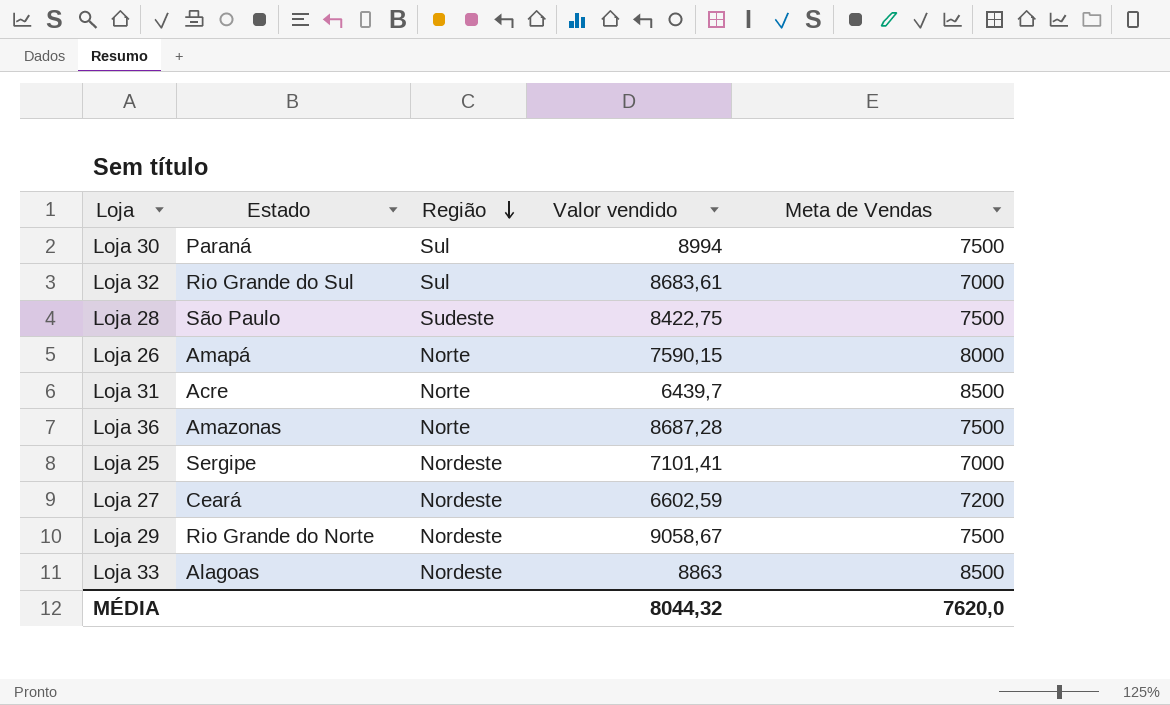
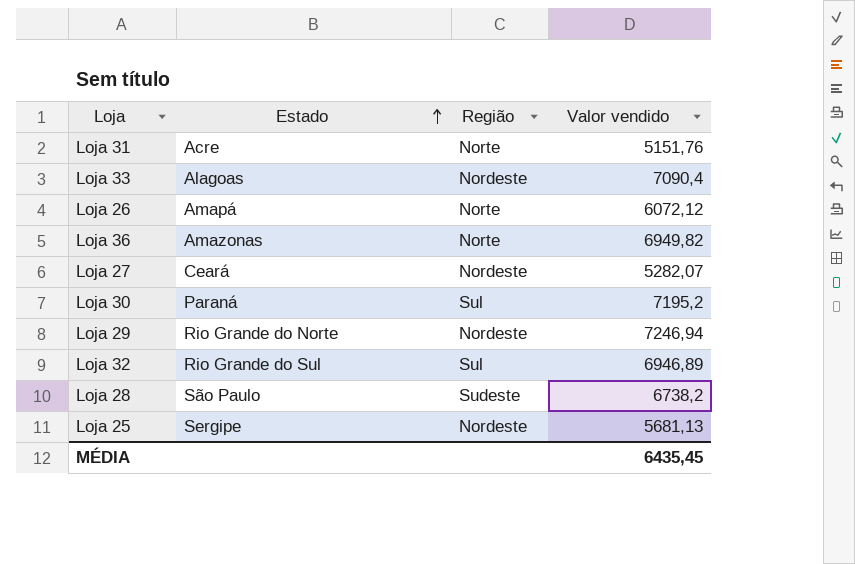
row order: Região descending -> Estado ascending
column Meta de Vendas | position: 5 -> none
Loja 31 | Valor vendido: 6439,7 -> 5151,76
Loja 33 | Valor vendido: 8863 -> 7090,4
Loja 26 | Valor vendido: 7590,15 -> 6072,12
Loja 36 | Valor vendido: 8687,28 -> 6949,82
Loja 27 | Valor vendido: 6602,59 -> 5282,07
Loja 30 | Valor vendido: 8994 -> 7195,2
Loja 29 | Valor vendido: 9058,67 -> 7246,94
Loja 32 | Valor vendido: 8683,61 -> 6946,89
Loja 28 | Valor vendido: 8422,75 -> 6738,2
Loja 25 | Valor vendido: 7101,41 -> 5681,13
MÉDIA | Valor vendido: 8044,32 -> 6435,45

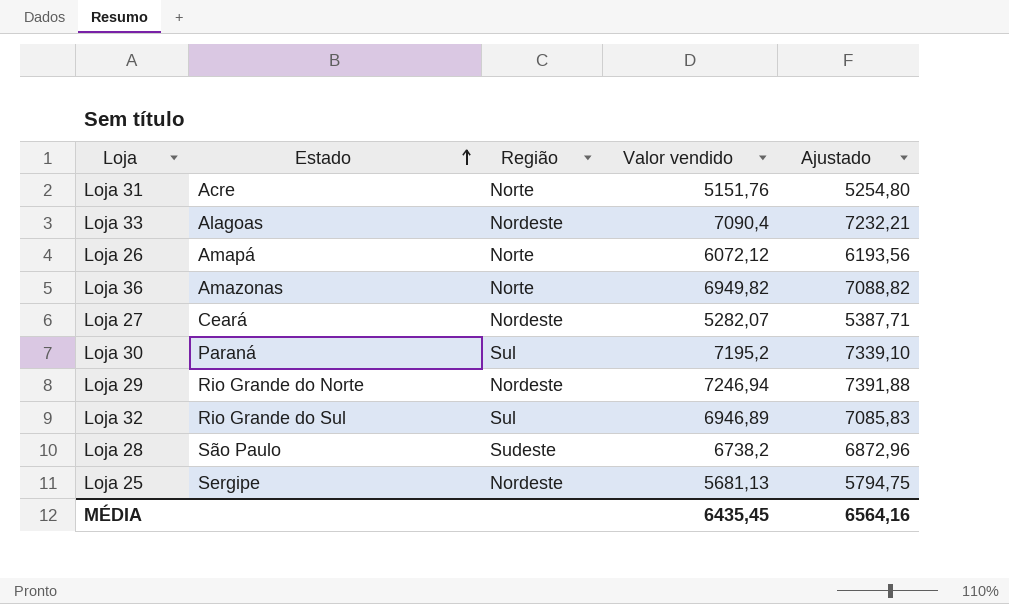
column Ajustado | formula: none -> [Valor vendido] * 1,02

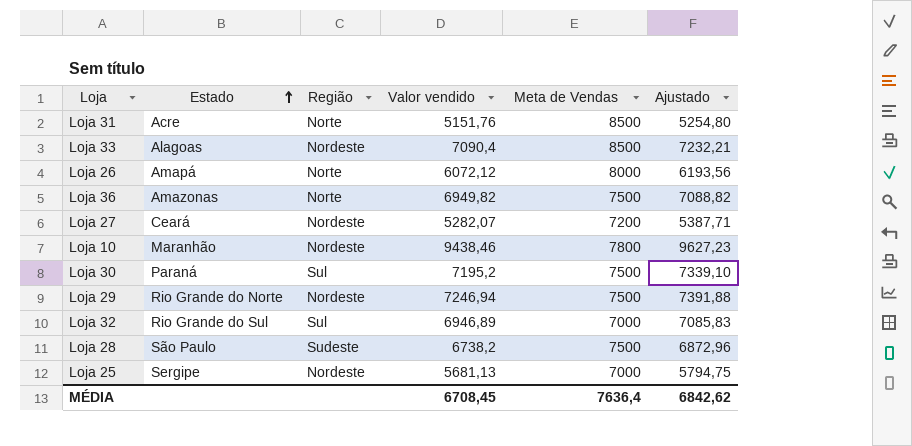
column Meta de Vendas | position: none -> 5
row Loja 10: none -> Maranhão | Nordeste | 9438,46 | 7800 | 9627,23
MÉDIA | Valor vendido: 6435,45 -> 6708,45
MÉDIA | Ajustado: 6564,16 -> 6842,62

